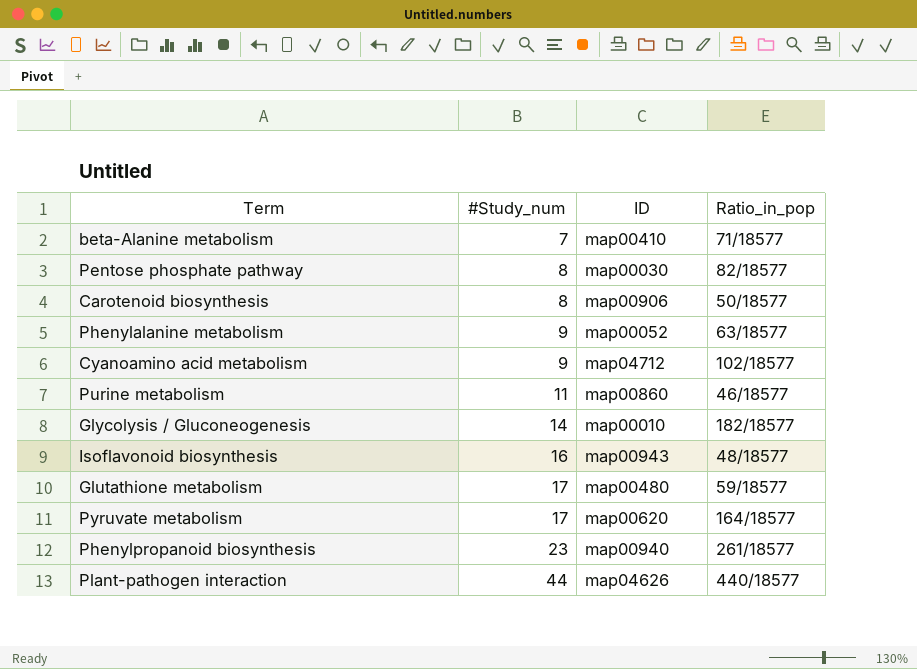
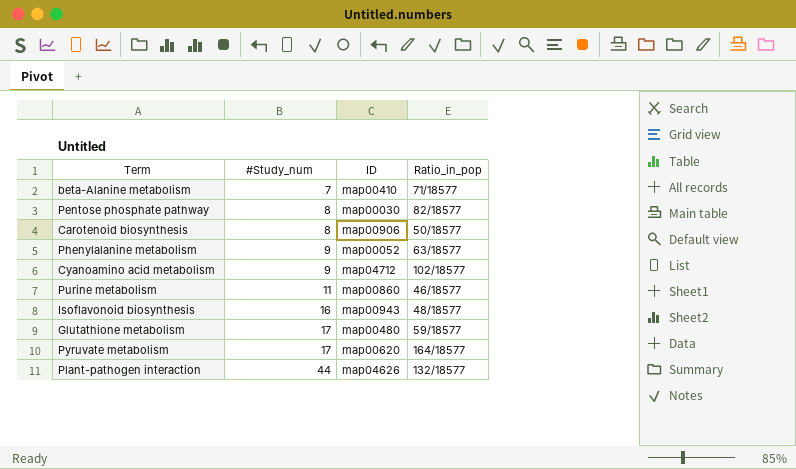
row Glycolysis / Gluconeogenesis: 14 | map00010 | 182/18577 -> none
row Phenylpropanoid biosynthesis: 23 | map00940 | 261/18577 -> none
Plant-pathogen interaction | Ratio_in_pop: 440/18577 -> 132/18577

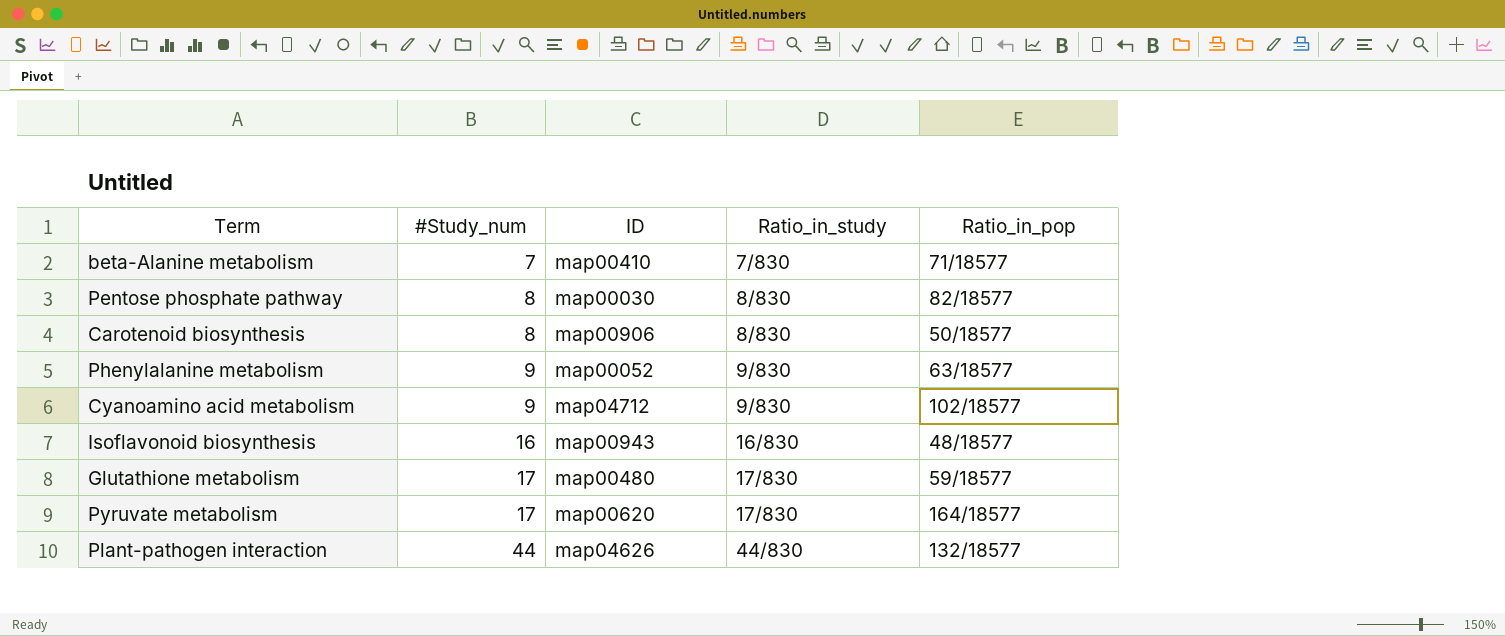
column Ratio_in_study | position: none -> 4
row Purine metabolism: 11 | map00860 | 46/18577 -> none

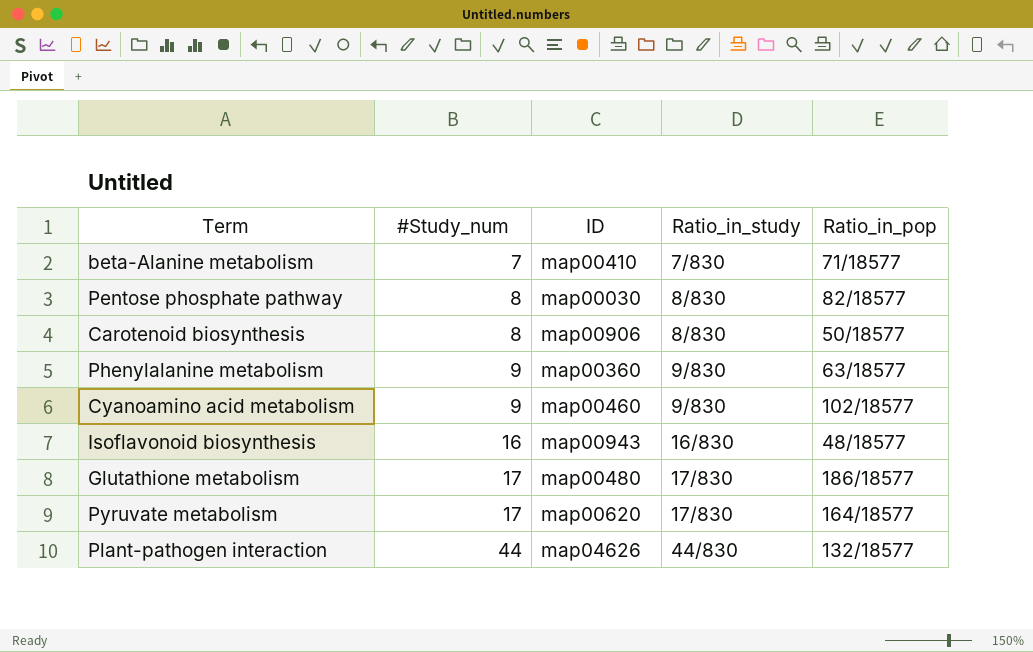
Phenylalanine metabolism | ID: map00052 -> map00360
Cyanoamino acid metabolism | ID: map04712 -> map00460
Glutathione metabolism | Ratio_in_pop: 59/18577 -> 186/18577

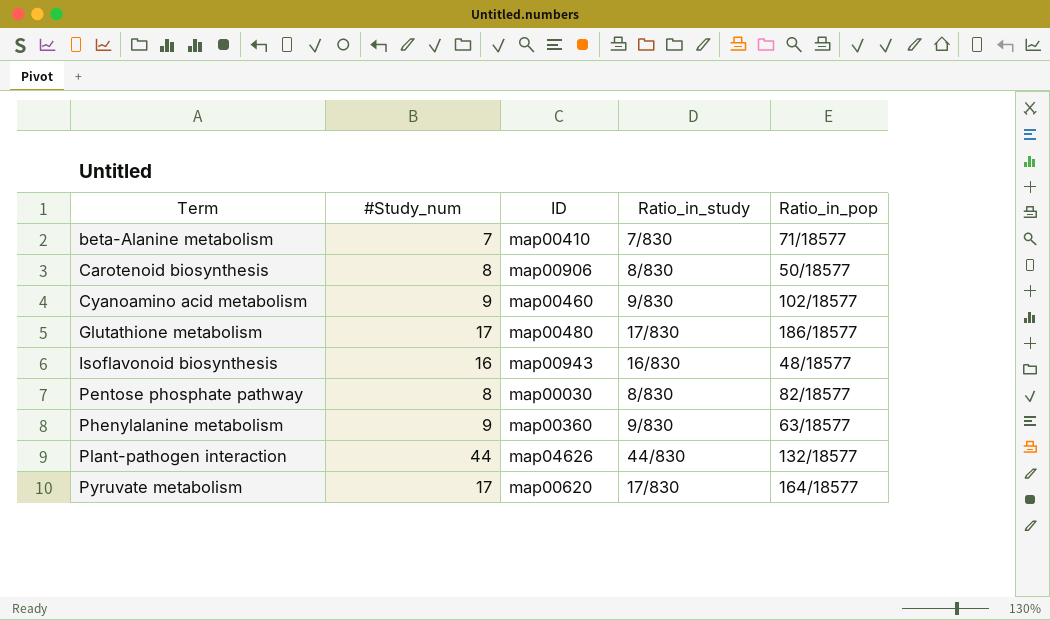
row order: #Study_num ascending -> Term ascending

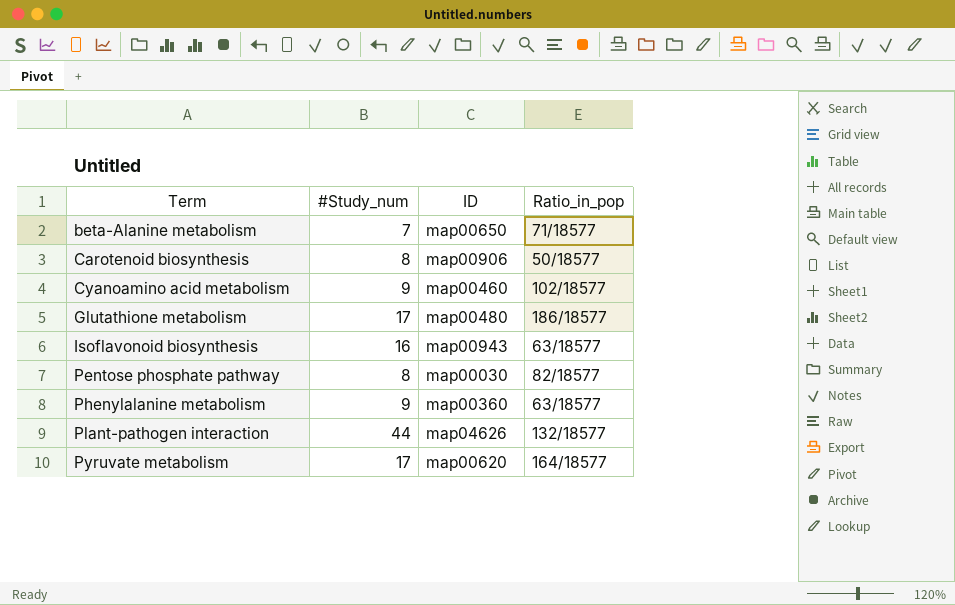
column Ratio_in_study | position: 4 -> none
beta-Alanine metabolism | ID: map00410 -> map00650
Isoflavonoid biosynthesis | Ratio_in_pop: 48/18577 -> 63/18577

